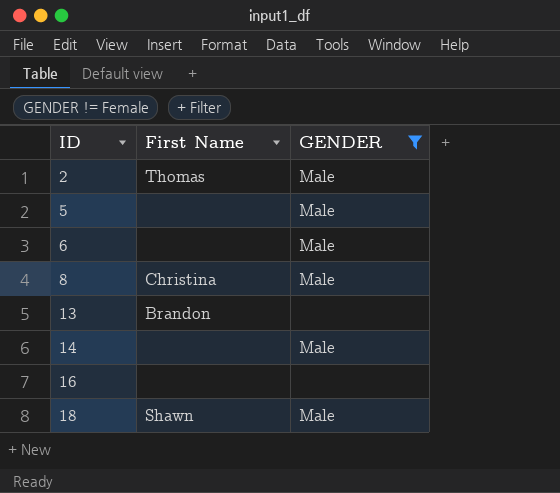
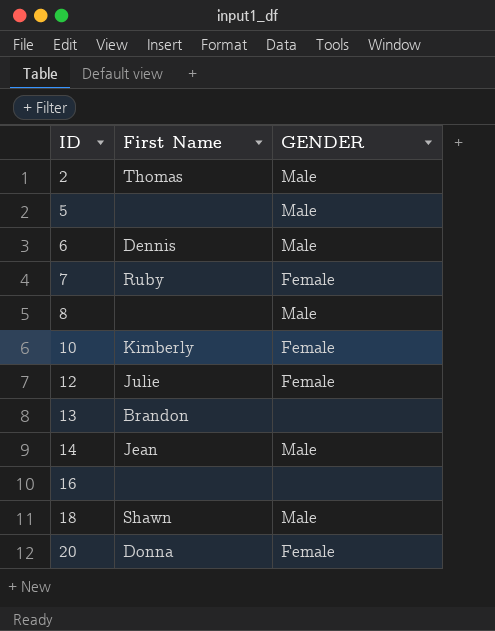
filter: GENDER != Female -> none
6 | First Name: none -> Dennis
8 | First Name: Christina -> none
14 | First Name: none -> Jean

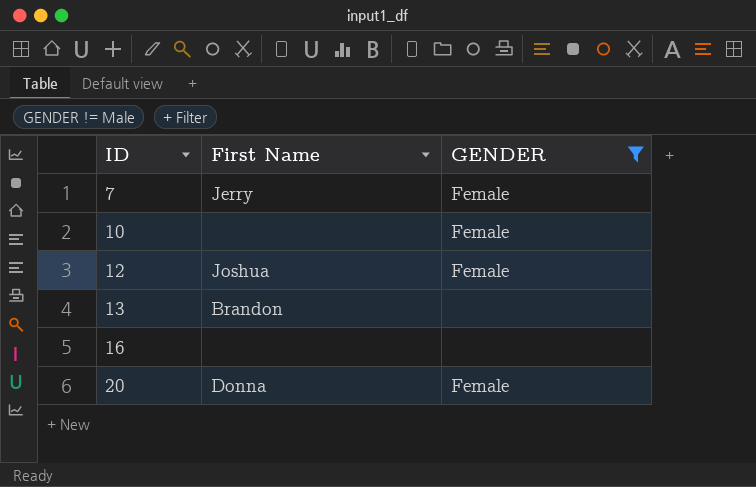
filter: none -> GENDER != Male
7 | First Name: Ruby -> Jerry
10 | First Name: Kimberly -> none
12 | First Name: Julie -> Joshua

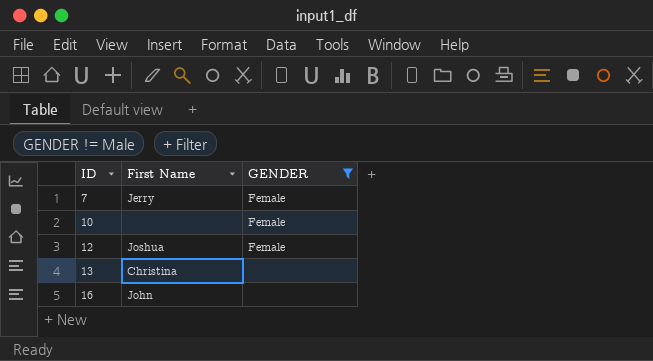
row 20: Donna | Female -> none
13 | First Name: Brandon -> Christina
16 | First Name: none -> John

